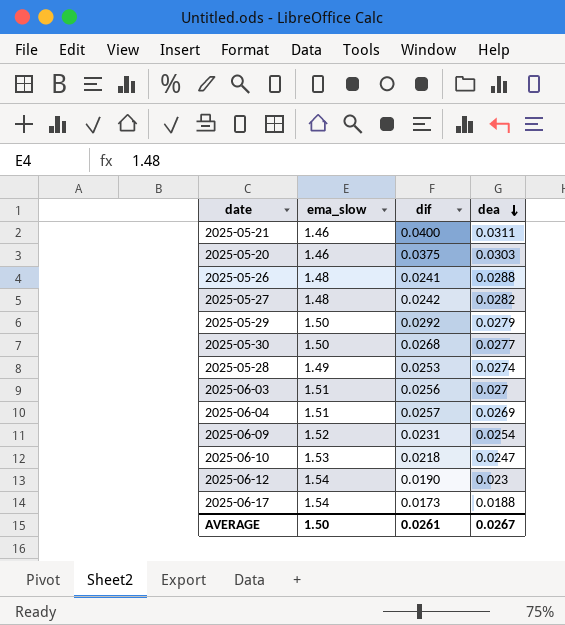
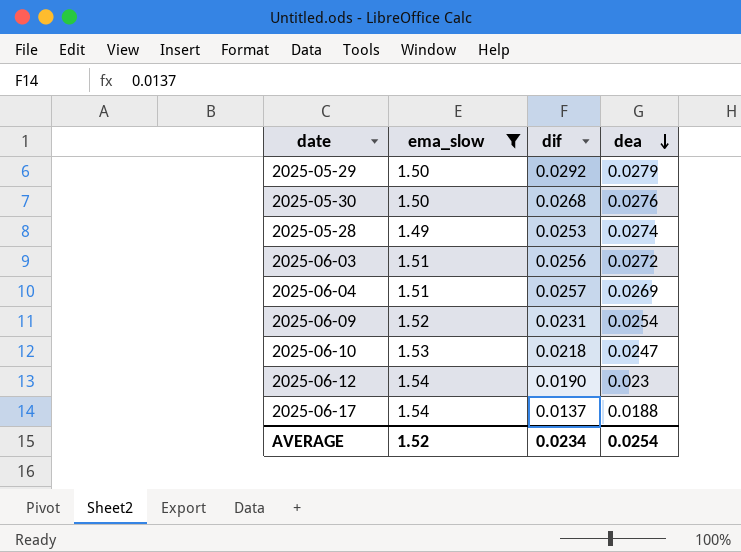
filter: none -> ema_slow >= 1.49
2025-05-30 | dea: 0.0277 -> 0.0276
2025-06-03 | dea: 0.027 -> 0.0272
2025-06-17 | dif: 0.0173 -> 0.0137
AVERAGE | ema_slow: 1.50 -> 1.52
AVERAGE | dif: 0.0261 -> 0.0234
AVERAGE | dea: 0.0267 -> 0.0254

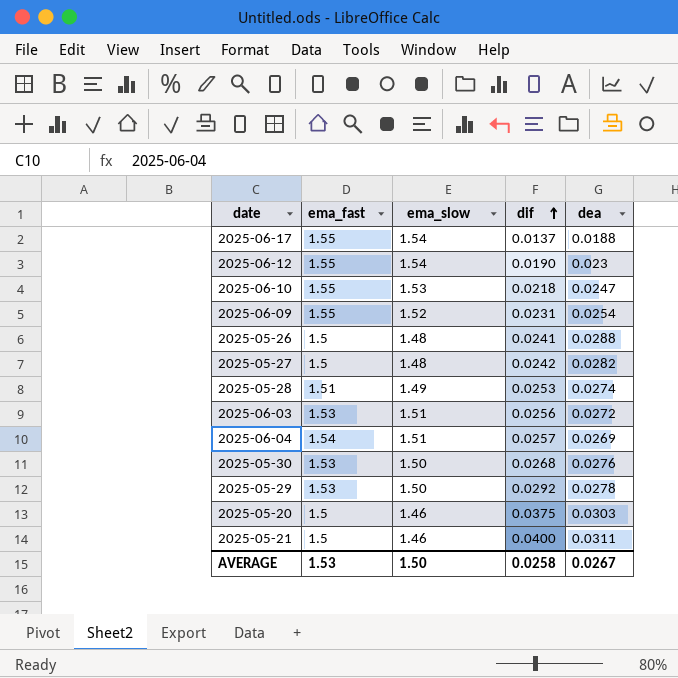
filter: ema_slow >= 1.49 -> none
row order: dea descending -> dif ascending
column ema_fast | position: none -> 2
2025-05-29 | dea: 0.0279 -> 0.0278
AVERAGE | ema_slow: 1.52 -> 1.50
AVERAGE | dif: 0.0234 -> 0.0258
AVERAGE | dea: 0.0254 -> 0.0267

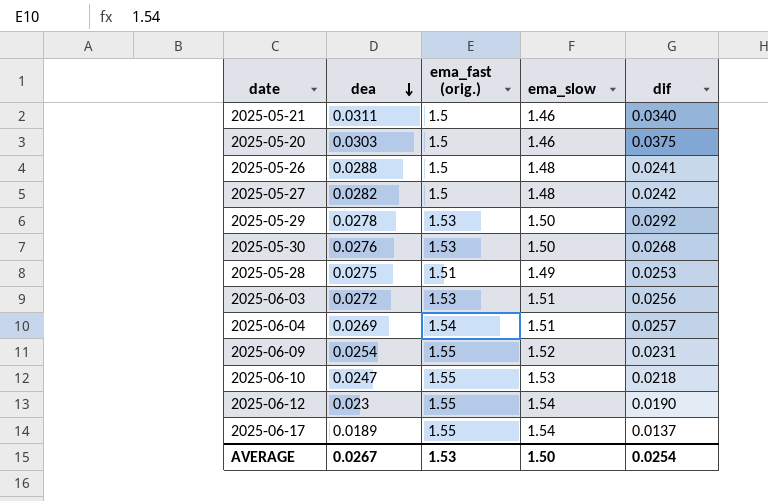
row order: dif ascending -> dea descending
column dea | position: 5 -> 2
column name: ema_fast -> ema_fast (orig.)
2025-05-21 | dif: 0.0400 -> 0.0340
2025-05-28 | dea: 0.0274 -> 0.0275
2025-06-17 | dea: 0.0188 -> 0.0189
AVERAGE | dif: 0.0258 -> 0.0254

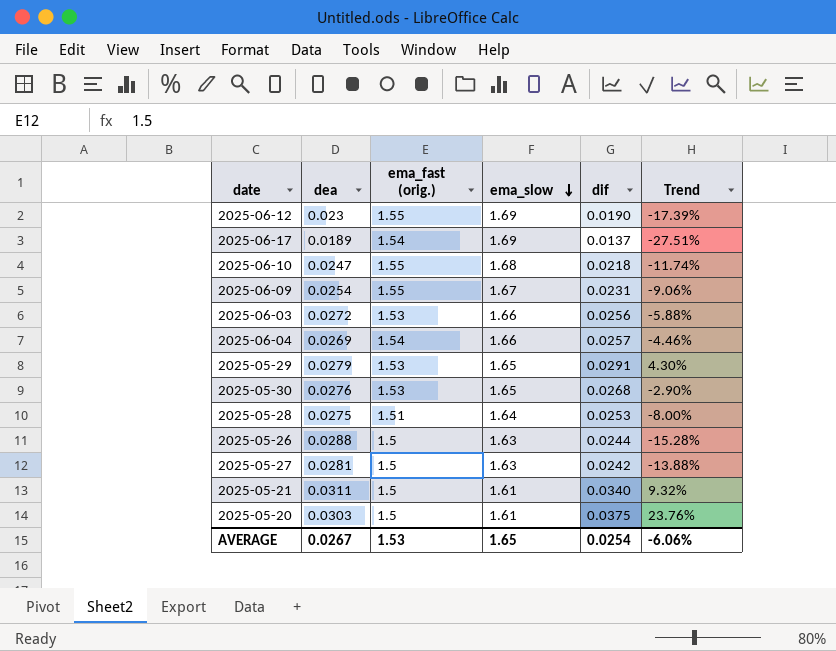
row order: dea descending -> ema_slow descending
column Trend | formula: none -> ([dif] - [dea]) / [dea]
2025-06-12 | ema_slow: 1.54 -> 1.69
2025-06-17 | ema_fast (orig.): 1.55 -> 1.54
2025-06-17 | ema_slow: 1.54 -> 1.69
2025-06-10 | ema_slow: 1.53 -> 1.68
2025-06-09 | ema_slow: 1.52 -> 1.67
2025-06-03 | ema_slow: 1.51 -> 1.66
2025-06-04 | ema_slow: 1.51 -> 1.66
2025-05-29 | dea: 0.0278 -> 0.0279
2025-05-29 | ema_slow: 1.50 -> 1.65
2025-05-29 | dif: 0.0292 -> 0.0291
2025-05-30 | ema_slow: 1.50 -> 1.65
2025-05-28 | ema_slow: 1.49 -> 1.64
2025-05-26 | ema_slow: 1.48 -> 1.63
2025-05-26 | dif: 0.0241 -> 0.0244
2025-05-27 | dea: 0.0282 -> 0.0281
2025-05-27 | ema_slow: 1.48 -> 1.63
2025-05-21 | ema_slow: 1.46 -> 1.61
2025-05-20 | ema_slow: 1.46 -> 1.61
AVERAGE | ema_slow: 1.50 -> 1.65

